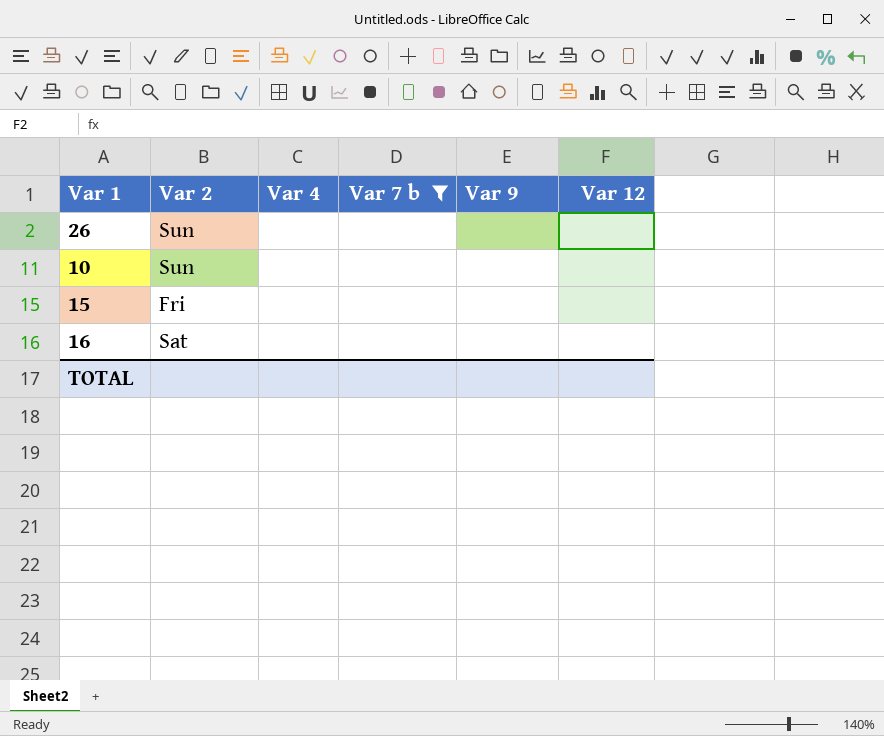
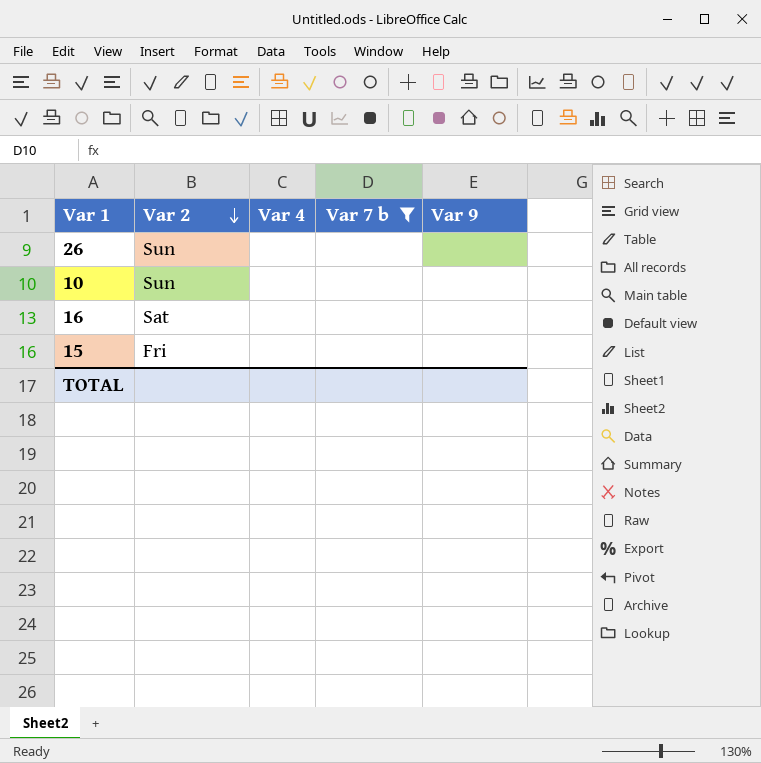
row order: none -> Var 2 descending
column Var 12 | position: 6 -> none

